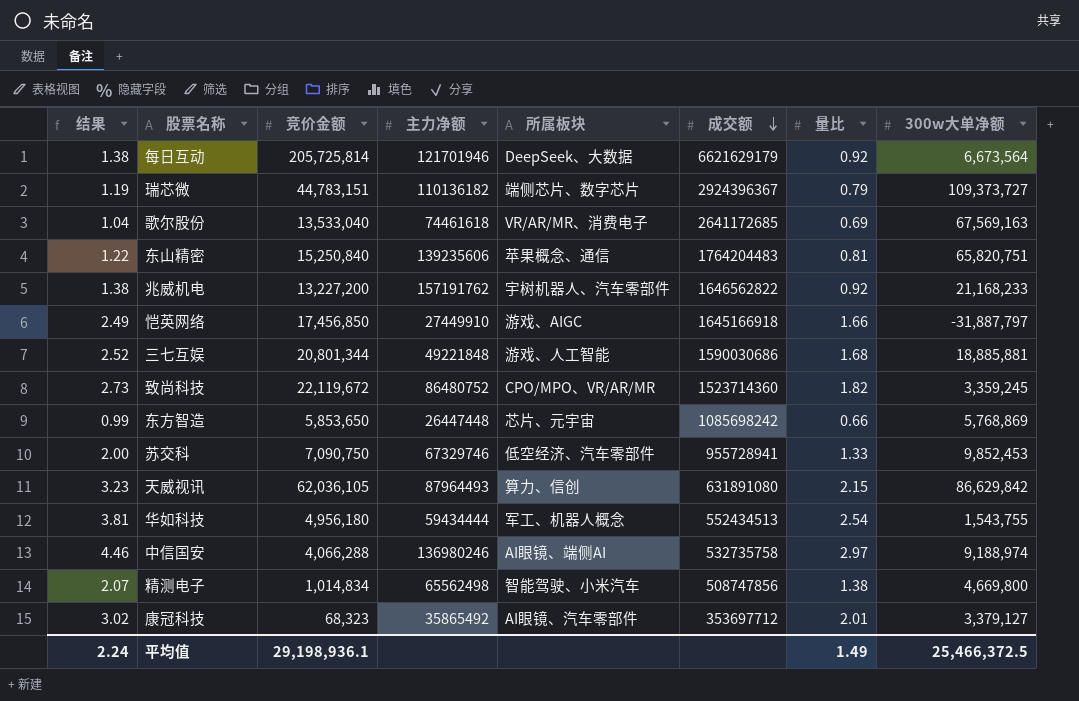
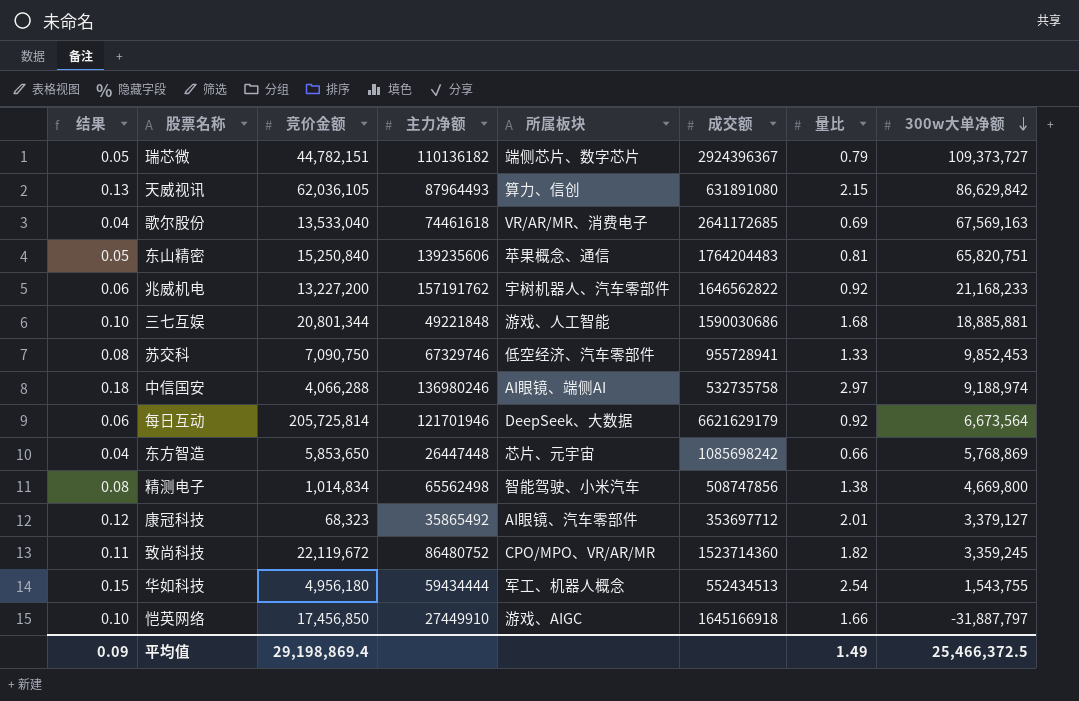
row order: 成交额 descending -> 300w大单净额 descending
column 结果 | formula: [量比] * 1.5 -> [量比] * 0.06
瑞芯微 | 竞价金额: 44,783,151 -> 44,782,151
平均值 | 结果: 2.24 -> 0.09
平均值 | 竞价金额: 29,198,936.1 -> 29,198,869.4

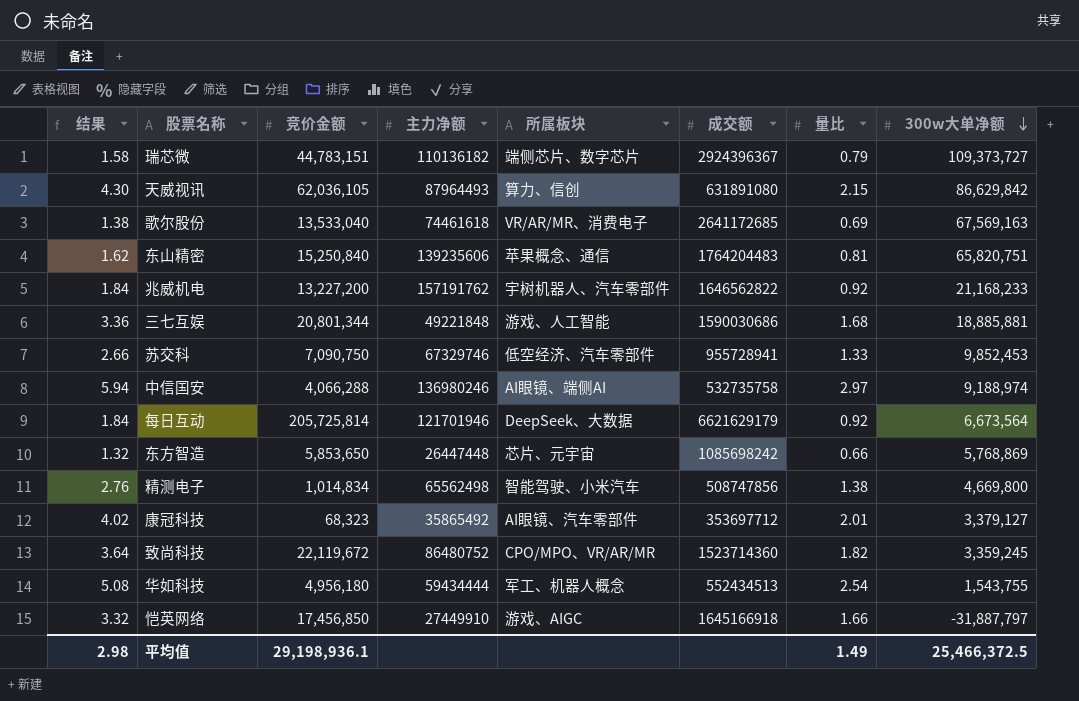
column 结果 | formula: [量比] * 0.06 -> [量比] * 2
瑞芯微 | 竞价金额: 44,782,151 -> 44,783,151
平均值 | 结果: 0.09 -> 2.98
平均值 | 竞价金额: 29,198,869.4 -> 29,198,936.1

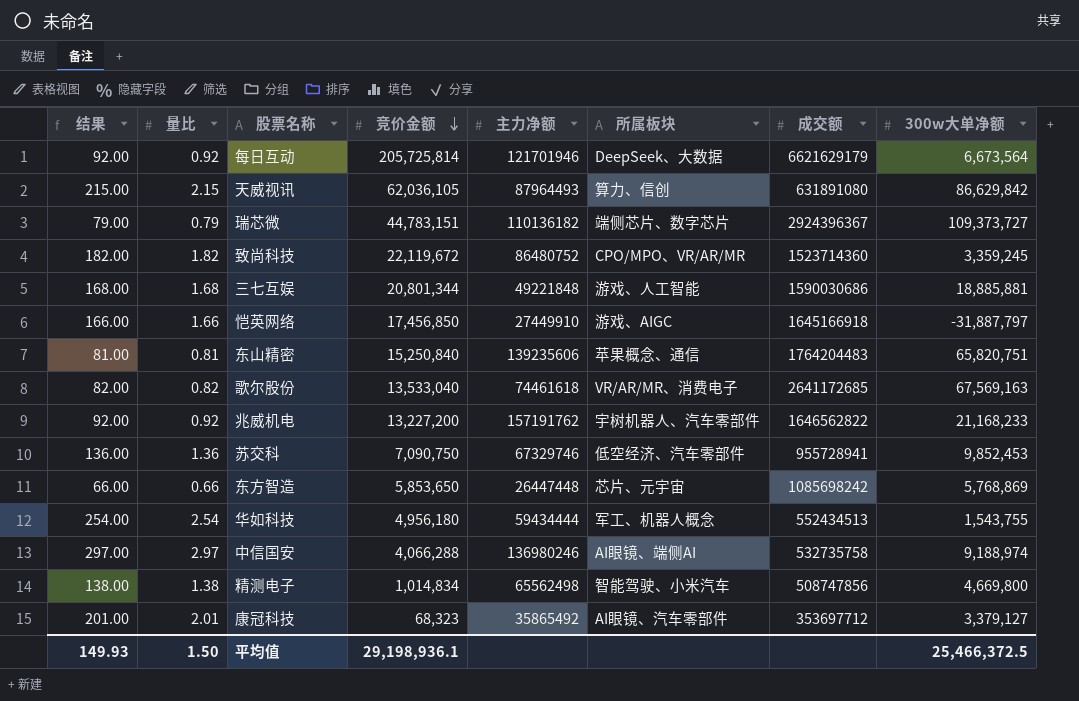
row order: 300w大单净额 descending -> 竞价金额 descending
column 结果 | formula: [量比] * 2 -> [量比] * 100
column 量比 | position: 7 -> 2
歌尔股份 | 量比: 0.69 -> 0.82
苏交科 | 量比: 1.33 -> 1.36
平均值 | 结果: 2.98 -> 149.93
平均值 | 量比: 1.49 -> 1.50

